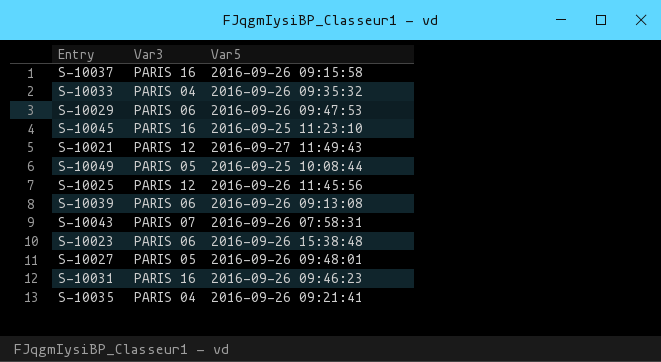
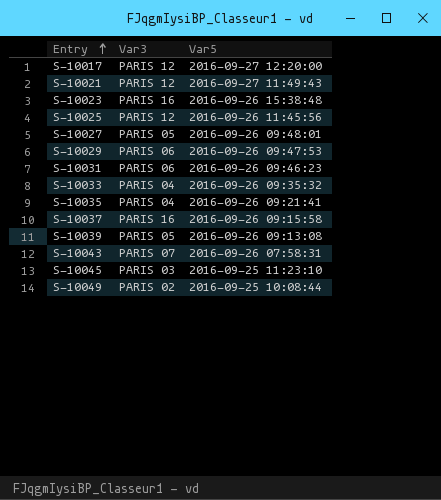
row order: none -> Entry ascending
row S-10017: none -> PARIS 12 | 2016-09-27 12:20:00
S-10023 | Var3: PARIS 06 -> PARIS 16
S-10031 | Var3: PARIS 16 -> PARIS 06
S-10039 | Var3: PARIS 06 -> PARIS 05
S-10045 | Var3: PARIS 16 -> PARIS 03
S-10049 | Var3: PARIS 05 -> PARIS 02

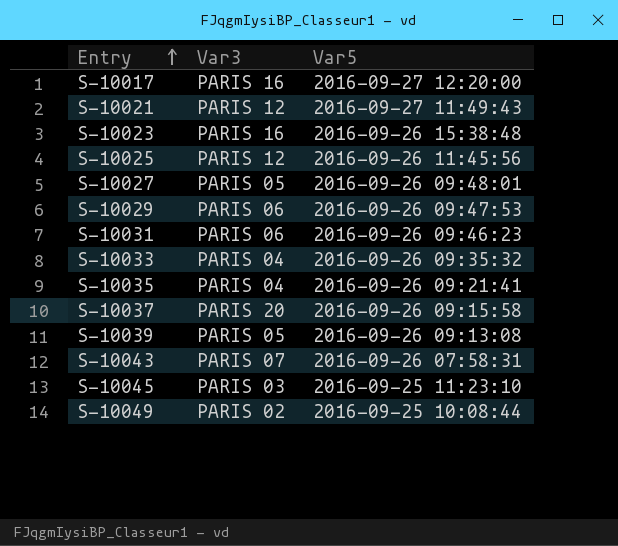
S-10017 | Var3: PARIS 12 -> PARIS 16
S-10037 | Var3: PARIS 16 -> PARIS 20

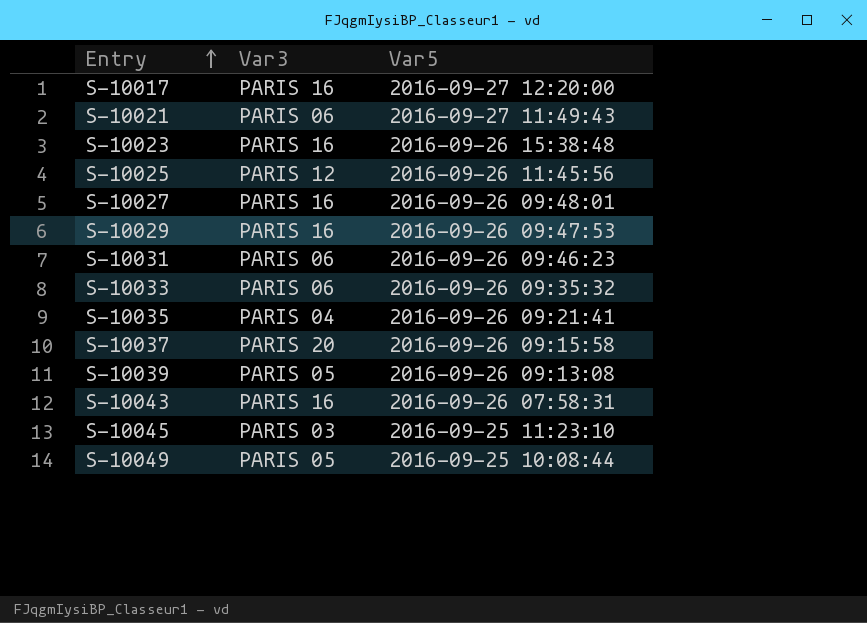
S-10021 | Var3: PARIS 12 -> PARIS 06
S-10027 | Var3: PARIS 05 -> PARIS 16
S-10029 | Var3: PARIS 06 -> PARIS 16
S-10033 | Var3: PARIS 04 -> PARIS 06
S-10043 | Var3: PARIS 07 -> PARIS 16
S-10049 | Var3: PARIS 02 -> PARIS 05

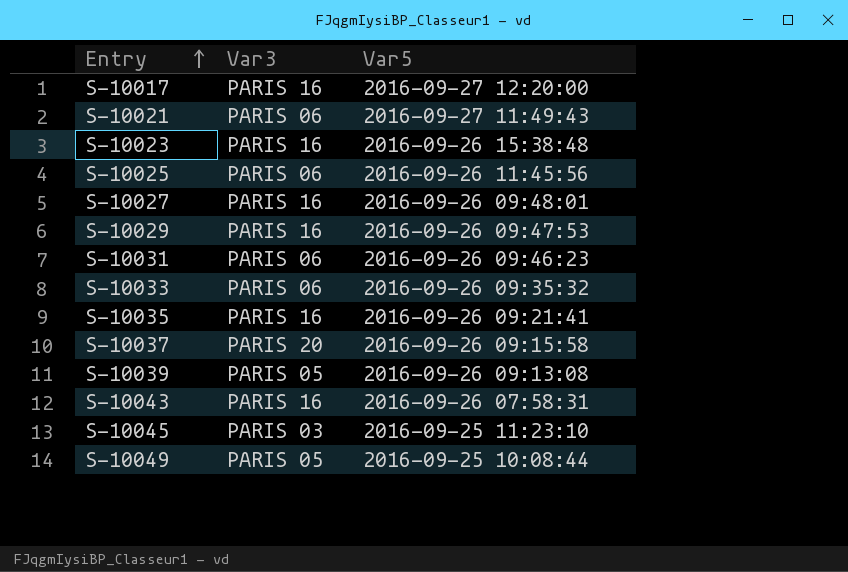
S-10025 | Var3: PARIS 12 -> PARIS 06
S-10035 | Var3: PARIS 04 -> PARIS 16

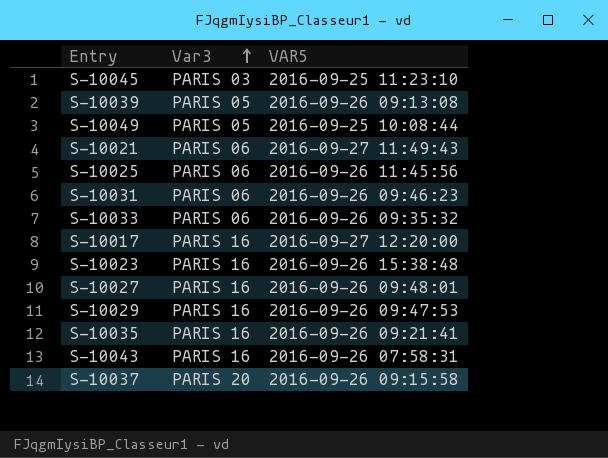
row order: Entry ascending -> Var3 ascending
column name: Var5 -> VAR5

